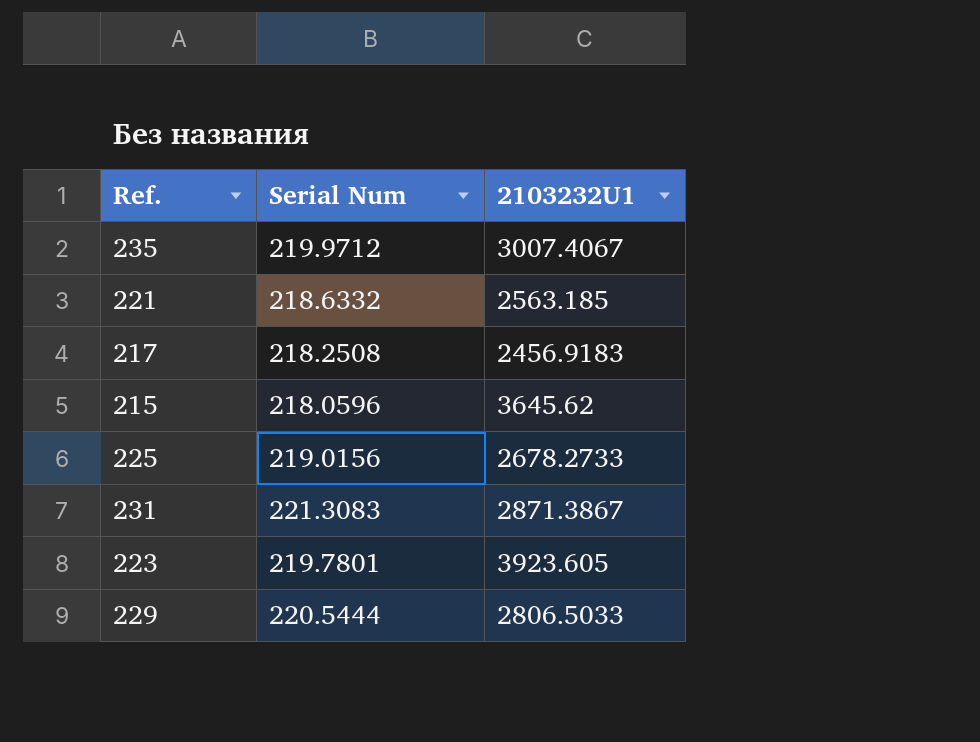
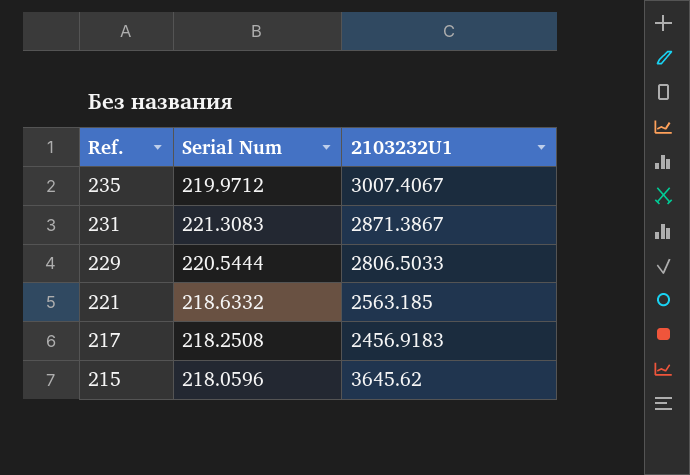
row order: none -> Ref. descending
row 225: 219.0156 | 2678.2733 -> none
row 223: 219.7801 | 3923.605 -> none

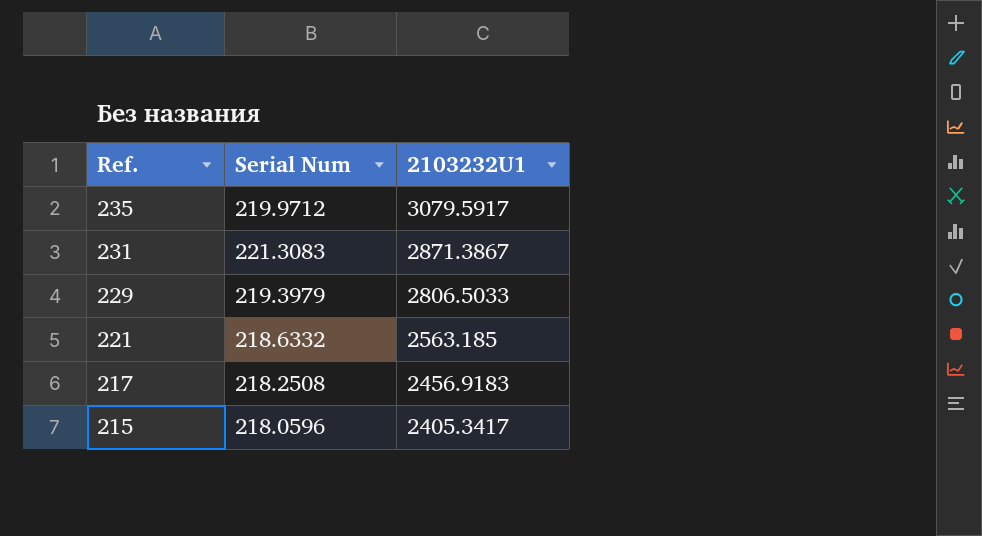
235 | 2103232U1: 3007.4067 -> 3079.5917
229 | Serial Num: 220.5444 -> 219.3979
215 | 2103232U1: 3645.62 -> 2405.3417

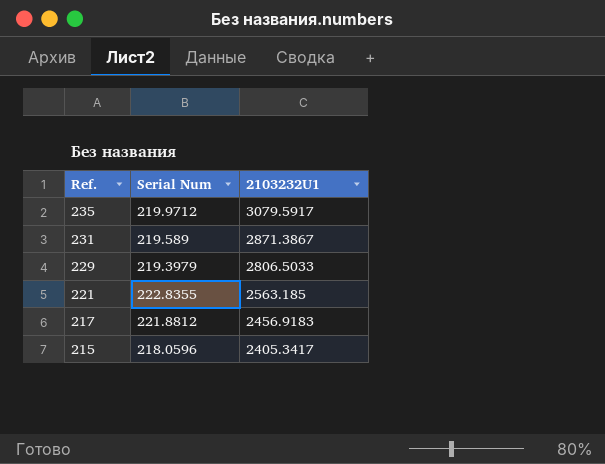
231 | Serial Num: 221.3083 -> 219.589
221 | Serial Num: 218.6332 -> 222.8355
217 | Serial Num: 218.2508 -> 221.8812

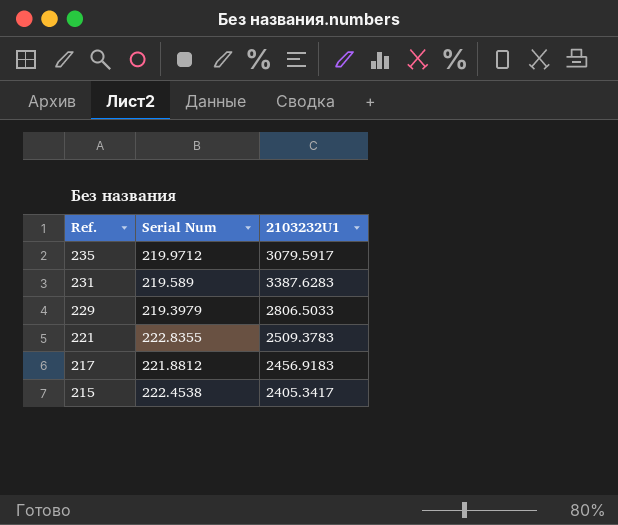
231 | 2103232U1: 2871.3867 -> 3387.6283
221 | 2103232U1: 2563.185 -> 2509.3783
215 | Serial Num: 218.0596 -> 222.4538

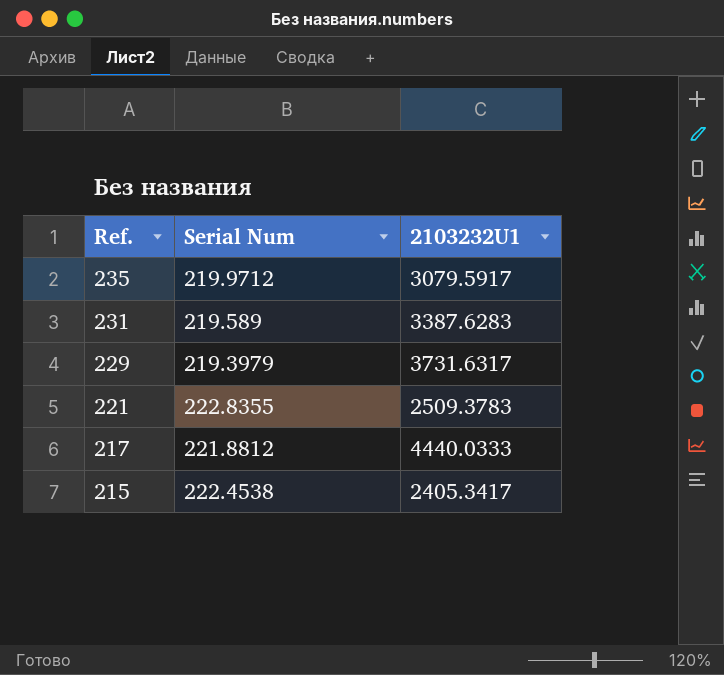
229 | 2103232U1: 2806.5033 -> 3731.6317
217 | 2103232U1: 2456.9183 -> 4440.0333

